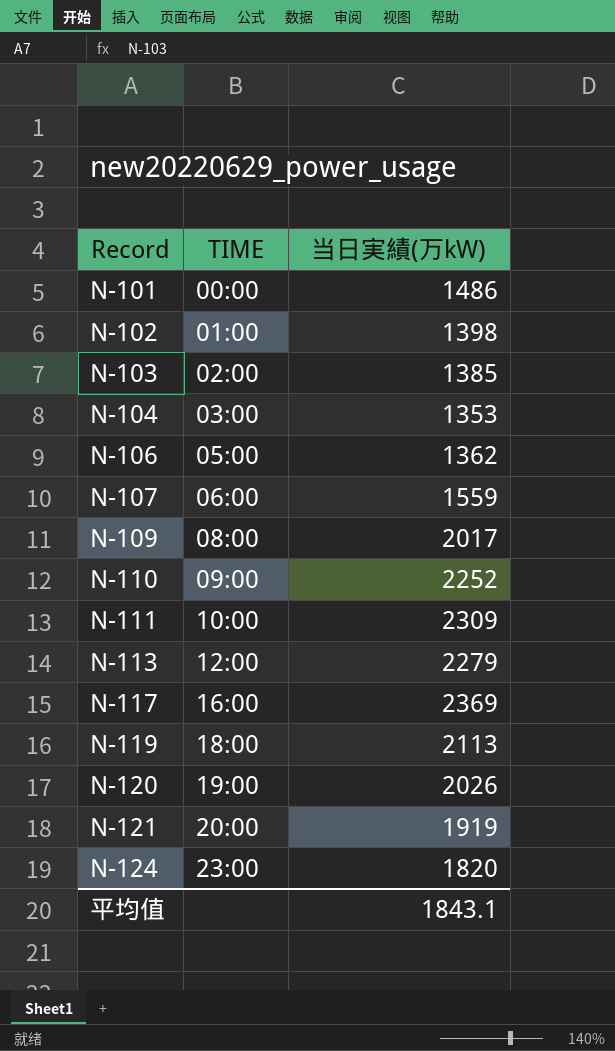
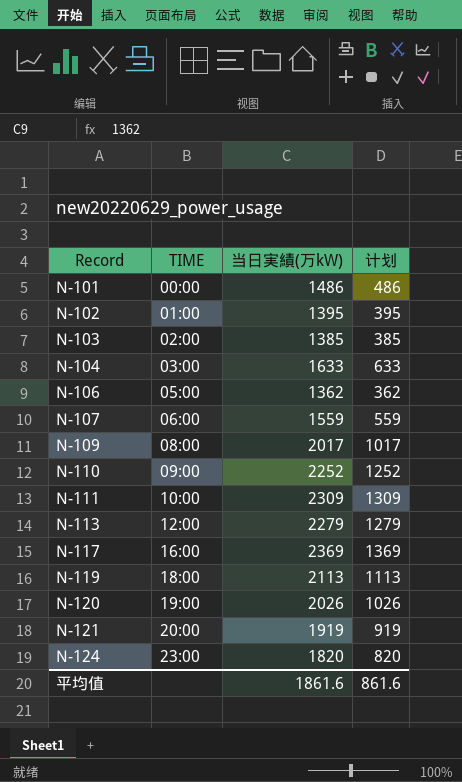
column 计划 | formula: none -> [当日実績(万kW)] - 1000
N-102 | 当日実績(万kW): 1398 -> 1395
N-104 | 当日実績(万kW): 1353 -> 1633
平均值 | 当日実績(万kW): 1843.1 -> 1861.6

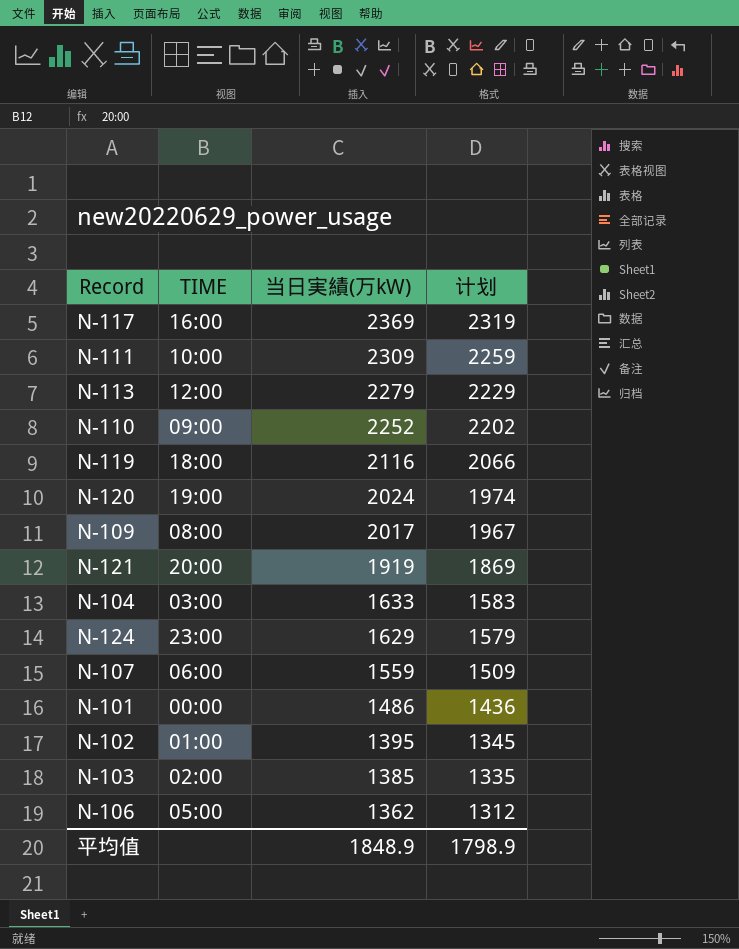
row order: Record ascending -> 当日実績(万kW) descending
column 计划 | formula: [当日実績(万kW)] - 1000 -> [当日実績(万kW)] - 50
N-119 | 当日実績(万kW): 2113 -> 2116
N-120 | 当日実績(万kW): 2026 -> 2024
N-124 | 当日実績(万kW): 1820 -> 1629
平均值 | 当日実績(万kW): 1861.6 -> 1848.9
平均值 | 计划: 861.6 -> 1798.9

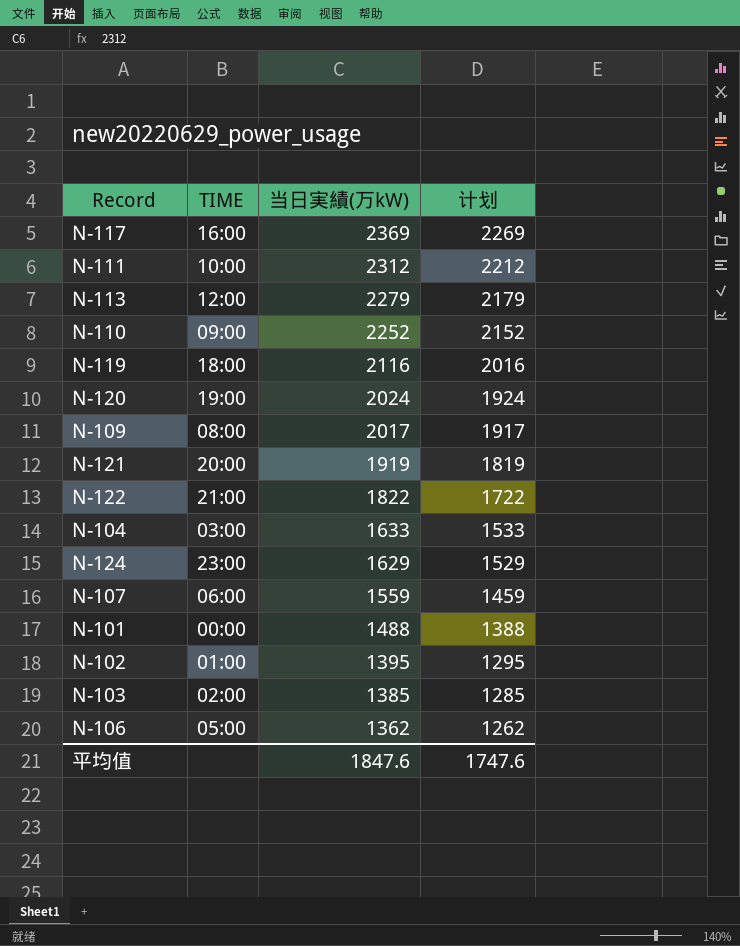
column 计划 | formula: [当日実績(万kW)] - 50 -> [当日実績(万kW)] - 100
N-111 | 当日実績(万kW): 2309 -> 2312
row N-122: none -> 21:00 | 1822 | 1722
N-101 | 当日実績(万kW): 1486 -> 1488
平均值 | 当日実績(万kW): 1848.9 -> 1847.6
平均值 | 计划: 1798.9 -> 1747.6

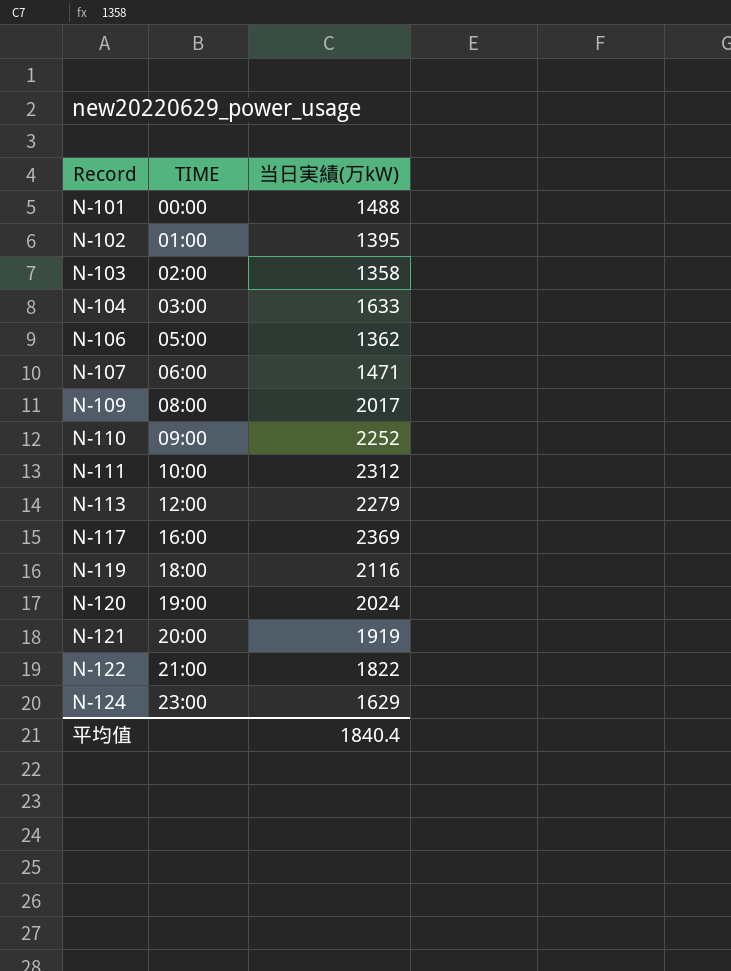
row order: 当日実績(万kW) descending -> Record ascending
column 计划 | formula: [当日実績(万kW)] - 100 -> none
N-103 | 当日実績(万kW): 1385 -> 1358
N-107 | 当日実績(万kW): 1559 -> 1471
平均值 | 当日実績(万kW): 1847.6 -> 1840.4

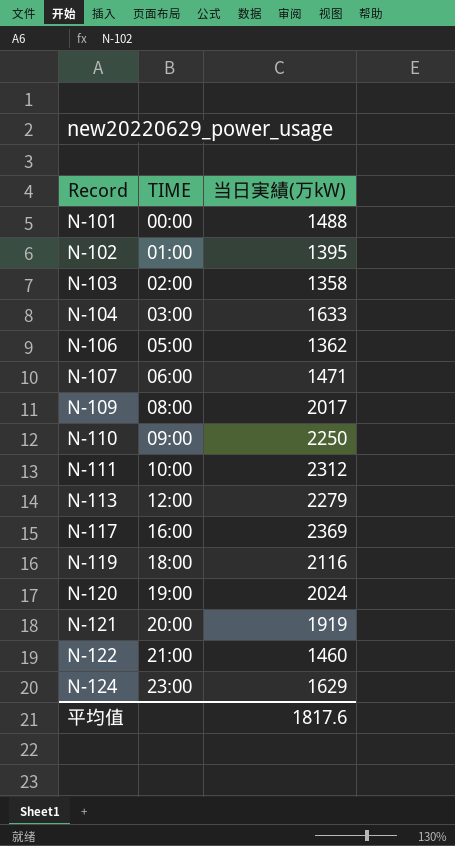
N-110 | 当日実績(万kW): 2252 -> 2250
N-122 | 当日実績(万kW): 1822 -> 1460
平均值 | 当日実績(万kW): 1840.4 -> 1817.6

